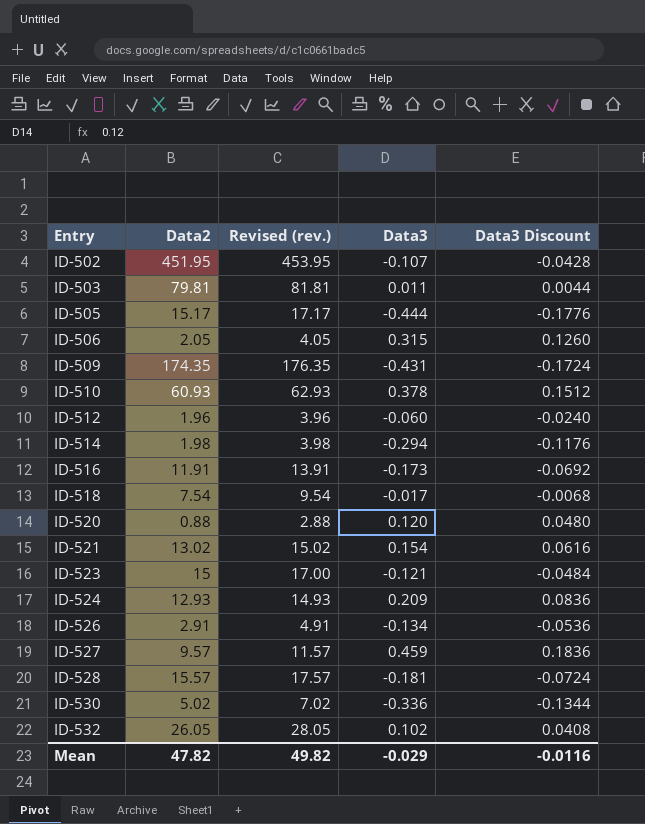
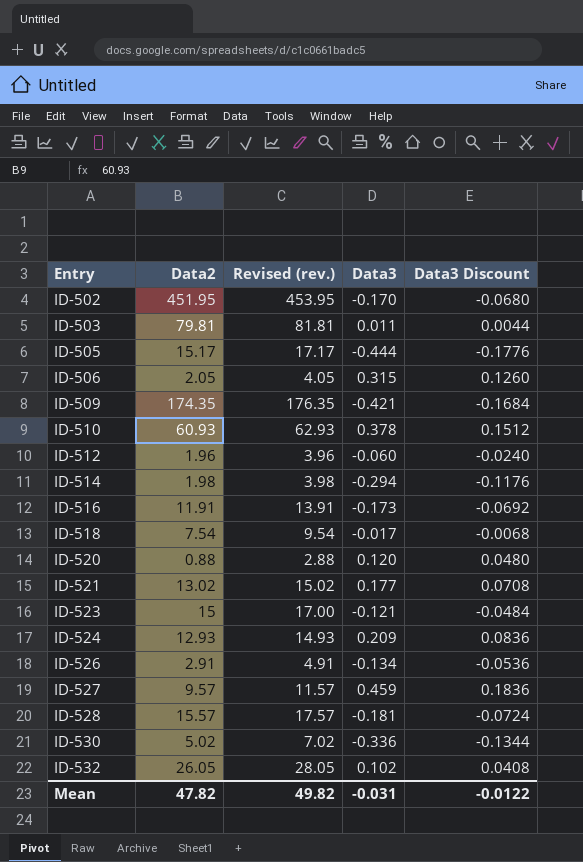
ID-502 | Data3: -0.107 -> -0.170
ID-502 | Data3 Discount: -0.0428 -> -0.0680
ID-509 | Data3: -0.431 -> -0.421
ID-509 | Data3 Discount: -0.1724 -> -0.1684
ID-521 | Data3: 0.154 -> 0.177
ID-521 | Data3 Discount: 0.0616 -> 0.0708
Mean | Data3: -0.029 -> -0.031
Mean | Data3 Discount: -0.0116 -> -0.0122

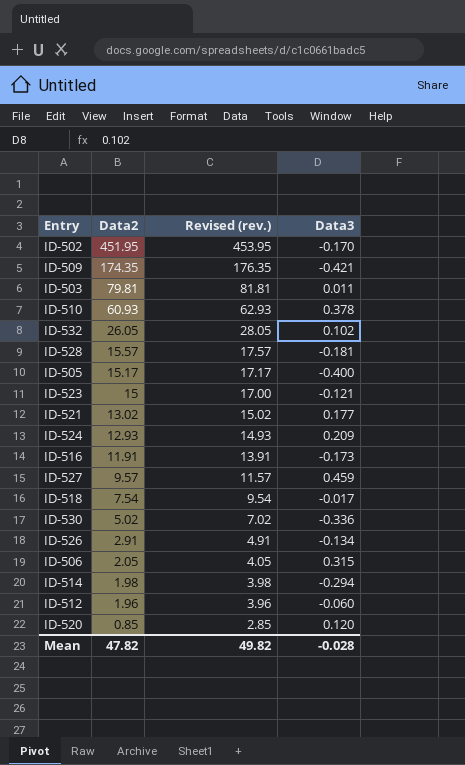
row order: Entry ascending -> Data2 descending
column Data3 Discount | formula: [Data3] * 0.4 -> none
ID-505 | Data3: -0.444 -> -0.400
ID-520 | Data2: 0.88 -> 0.85
ID-520 | Revised (rev.): 2.88 -> 2.85
Mean | Data3: -0.031 -> -0.028

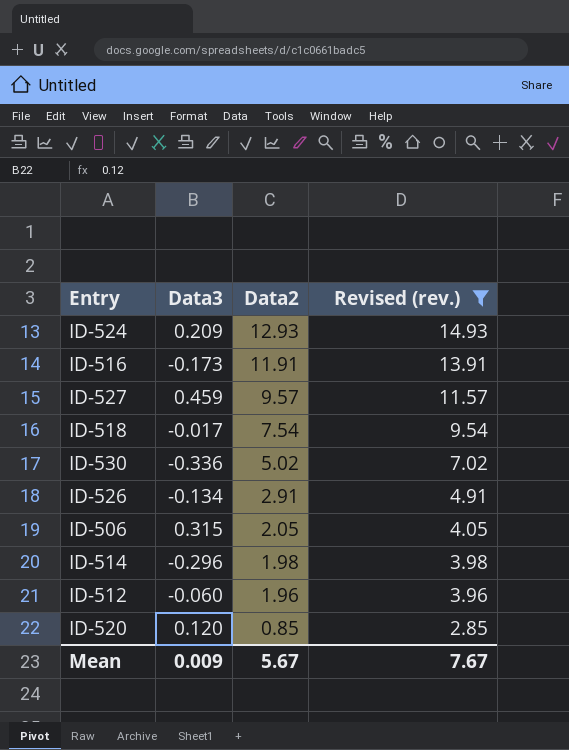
filter: none -> Revised (rev.) <= 14.93
column Data3 | position: 4 -> 2
ID-514 | Data3: -0.294 -> -0.296
Mean | Data3: -0.028 -> 0.009
Mean | Data2: 47.82 -> 5.67
Mean | Revised (rev.): 49.82 -> 7.67

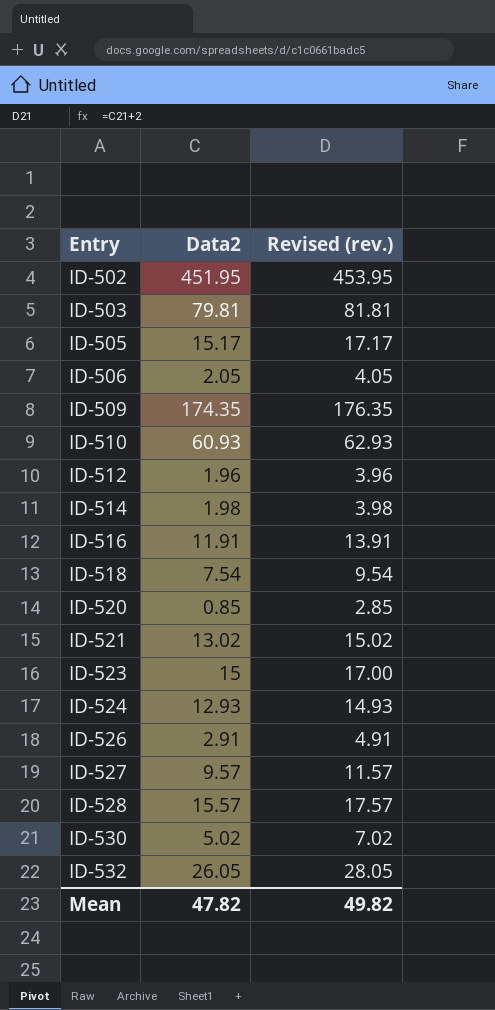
filter: Revised (rev.) <= 14.93 -> none
row order: Data2 descending -> Entry ascending
column Data3 | position: 2 -> none
Mean | Data2: 5.67 -> 47.82
Mean | Revised (rev.): 7.67 -> 49.82

